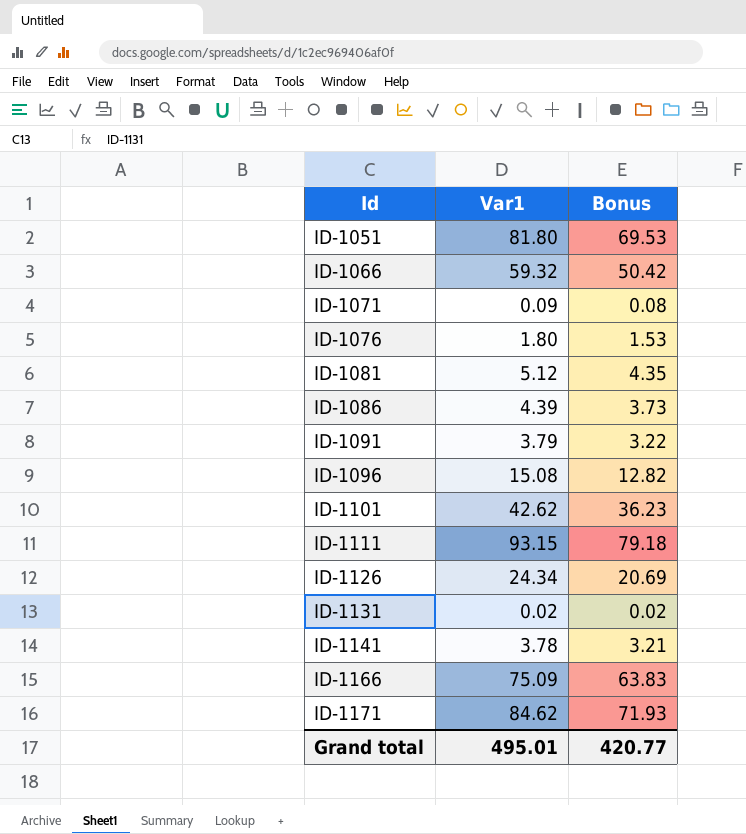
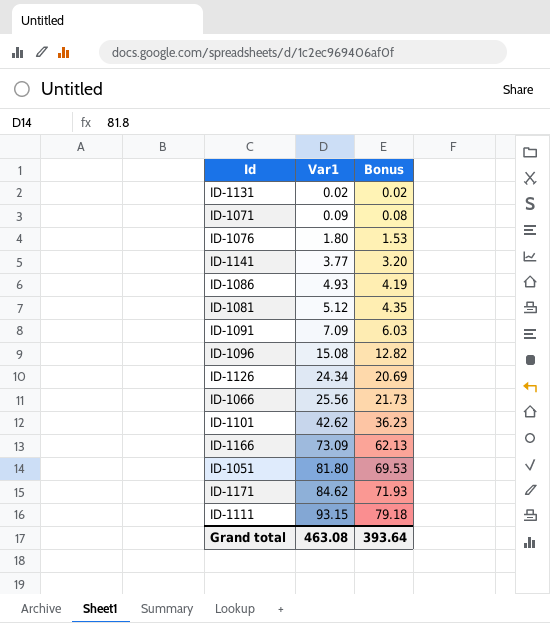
row order: Id ascending -> Var1 ascending
ID-1141 | Var1: 3.78 -> 3.77
ID-1141 | Bonus: 3.21 -> 3.20
ID-1086 | Var1: 4.39 -> 4.93
ID-1086 | Bonus: 3.73 -> 4.19
ID-1091 | Var1: 3.79 -> 7.09
ID-1091 | Bonus: 3.22 -> 6.03
ID-1066 | Var1: 59.32 -> 25.56
ID-1066 | Bonus: 50.42 -> 21.73
ID-1166 | Var1: 75.09 -> 73.09
ID-1166 | Bonus: 63.83 -> 62.13
Grand total | Var1: 495.01 -> 463.08
Grand total | Bonus: 420.77 -> 393.64

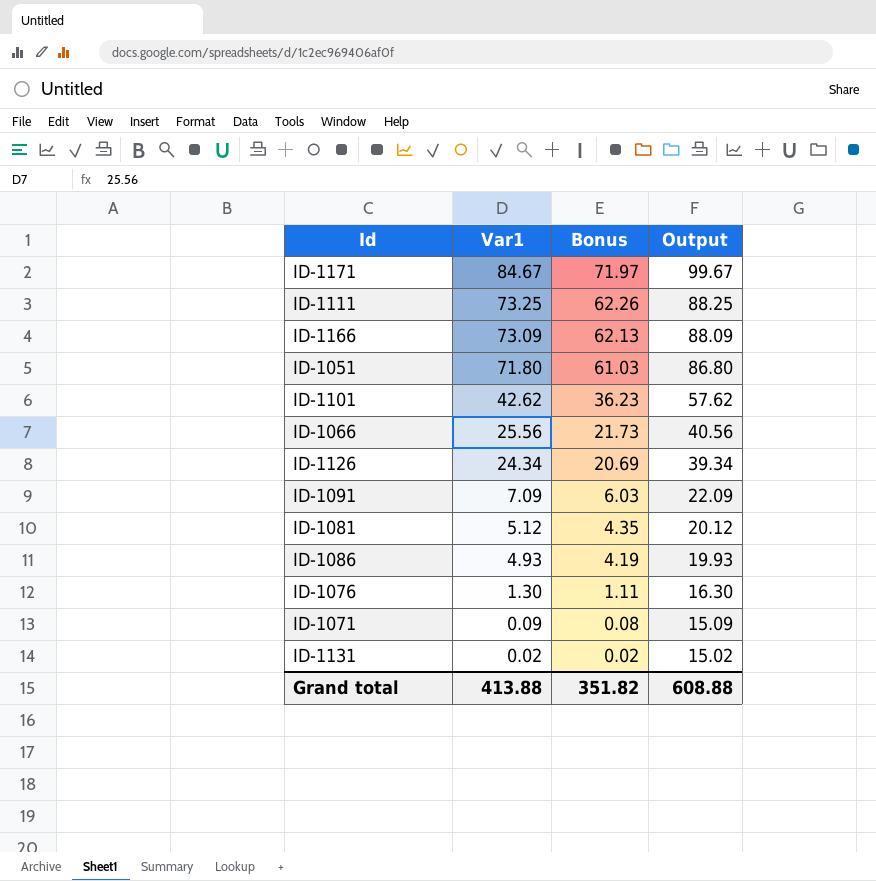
row order: Var1 ascending -> Var1 descending
column Output | formula: none -> [Var1] + 15
row ID-1141: 3.77 | 3.20 -> none
row ID-1096: 15.08 | 12.82 -> none
ID-1171 | Var1: 84.62 -> 84.67
ID-1171 | Bonus: 71.93 -> 71.97
ID-1111 | Var1: 93.15 -> 73.25
ID-1111 | Bonus: 79.18 -> 62.26
ID-1051 | Var1: 81.80 -> 71.80
ID-1051 | Bonus: 69.53 -> 61.03
ID-1076 | Var1: 1.80 -> 1.30
ID-1076 | Bonus: 1.53 -> 1.11
Grand total | Var1: 463.08 -> 413.88
Grand total | Bonus: 393.64 -> 351.82

